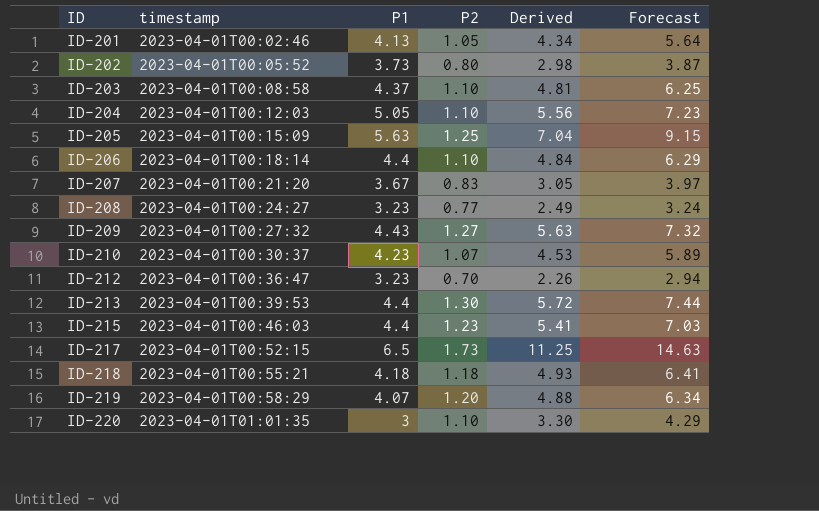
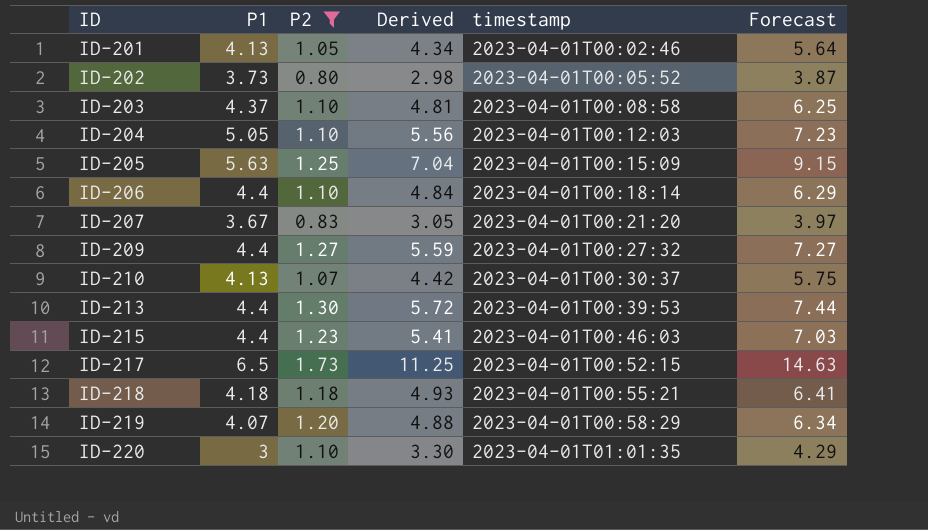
filter: none -> P2 >= 0.80
column timestamp | position: 2 -> 5
ID-209 | P1: 4.43 -> 4.4
ID-209 | Derived: 5.63 -> 5.59
ID-209 | Forecast: 7.32 -> 7.27
ID-210 | P1: 4.23 -> 4.13
ID-210 | Derived: 4.53 -> 4.42
ID-210 | Forecast: 5.89 -> 5.75

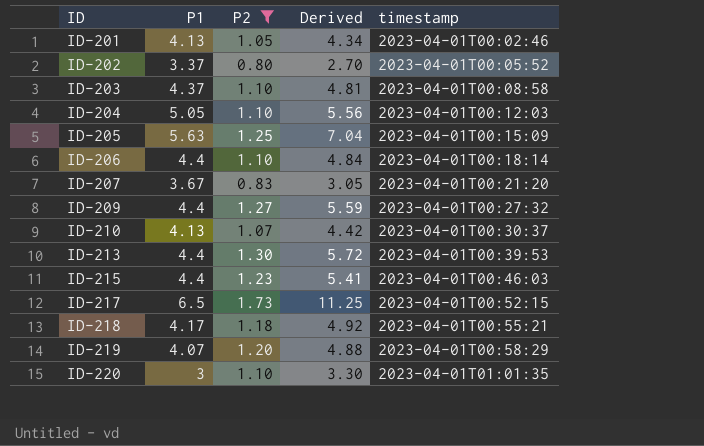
column Forecast | formula: [Derived] * 1.3 -> none
ID-202 | P1: 3.73 -> 3.37
ID-202 | Derived: 2.98 -> 2.70
ID-218 | P1: 4.18 -> 4.17
ID-218 | Derived: 4.93 -> 4.92

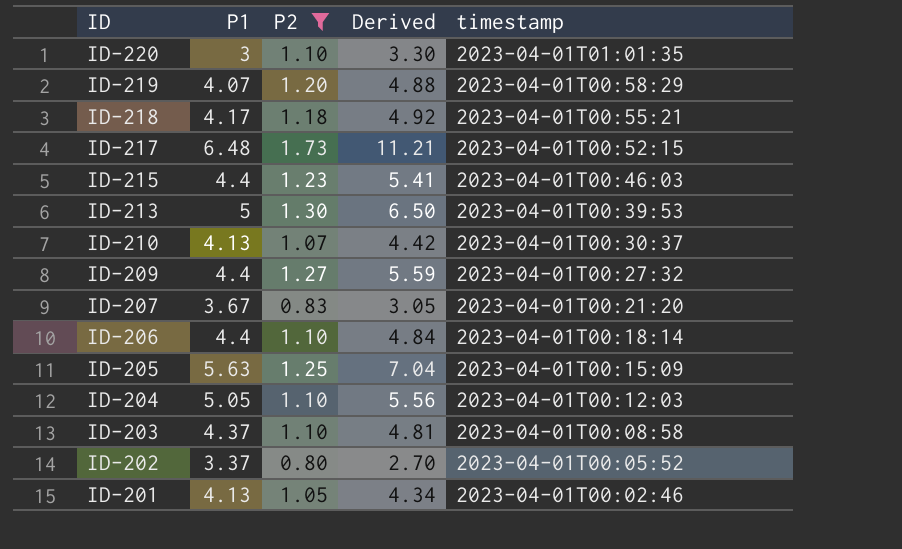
row order: ID ascending -> ID descending
ID-217 | P1: 6.5 -> 6.48
ID-217 | Derived: 11.25 -> 11.21
ID-213 | P1: 4.4 -> 5
ID-213 | Derived: 5.72 -> 6.50

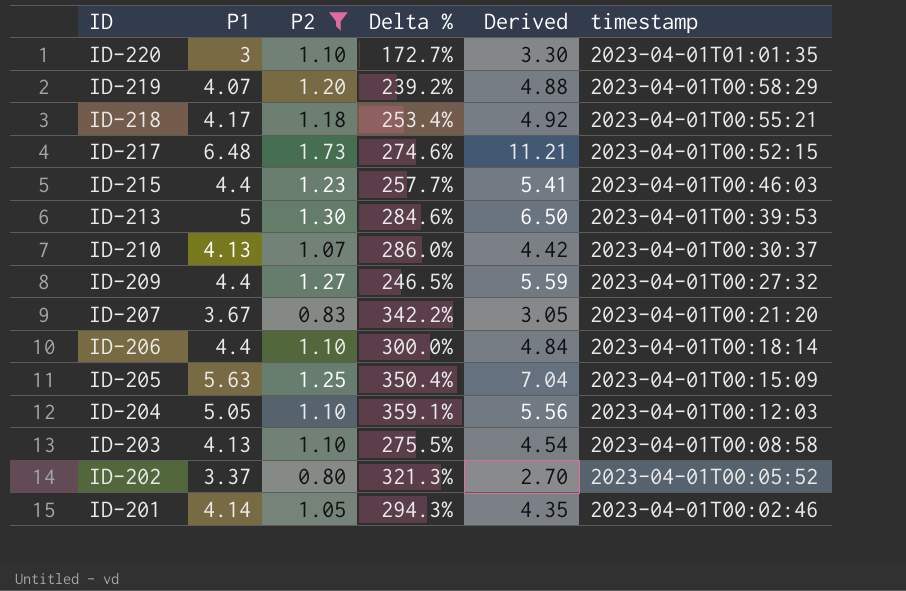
column Delta % | formula: none -> ([P1] - [P2]) / [P2]
ID-203 | P1: 4.37 -> 4.13
ID-203 | Derived: 4.81 -> 4.54
ID-201 | P1: 4.13 -> 4.14
ID-201 | Derived: 4.34 -> 4.35

